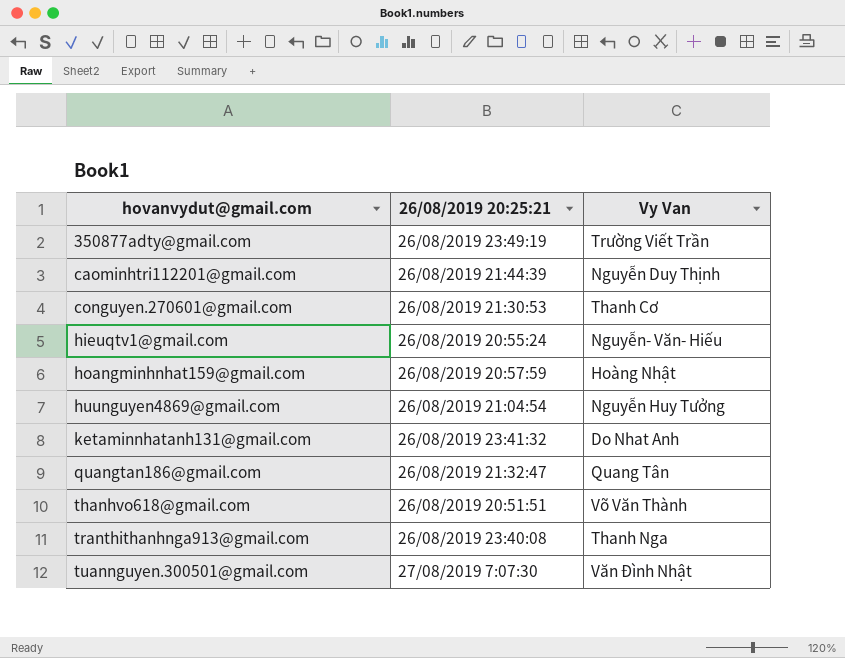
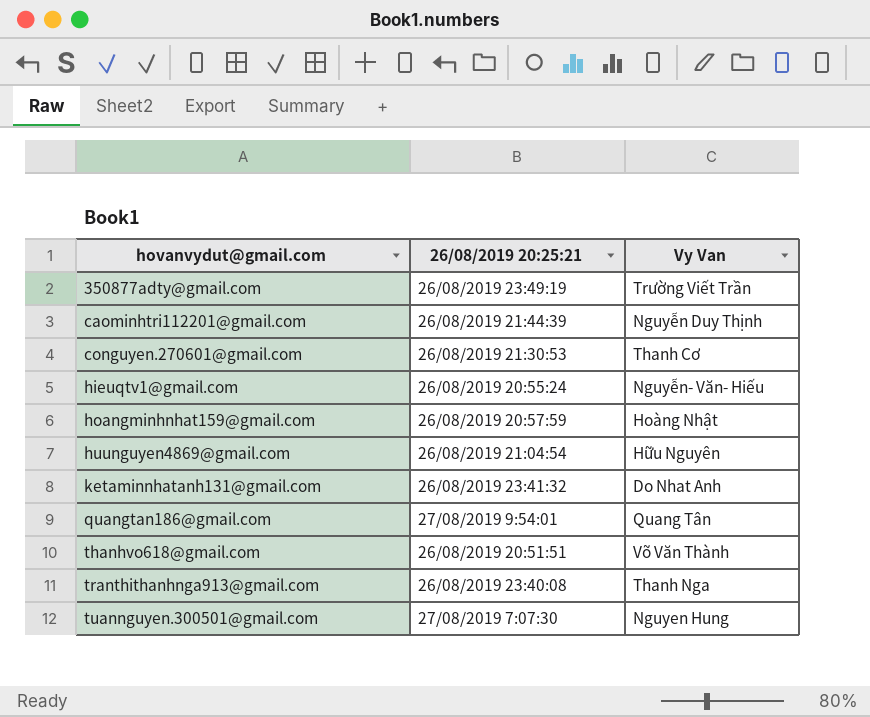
huunguyen4869@gmail.com | Vy Van: Nguyễn Huy Tưởng -> Hữu Nguyên
quangtan186@gmail.com | 26/08/2019 20:25:21: 26/08/2019 21:32:47 -> 27/08/2019 9:54:01
tuannguyen.300501@gmail.com | Vy Van: Văn Đình Nhật -> Nguyen Hung

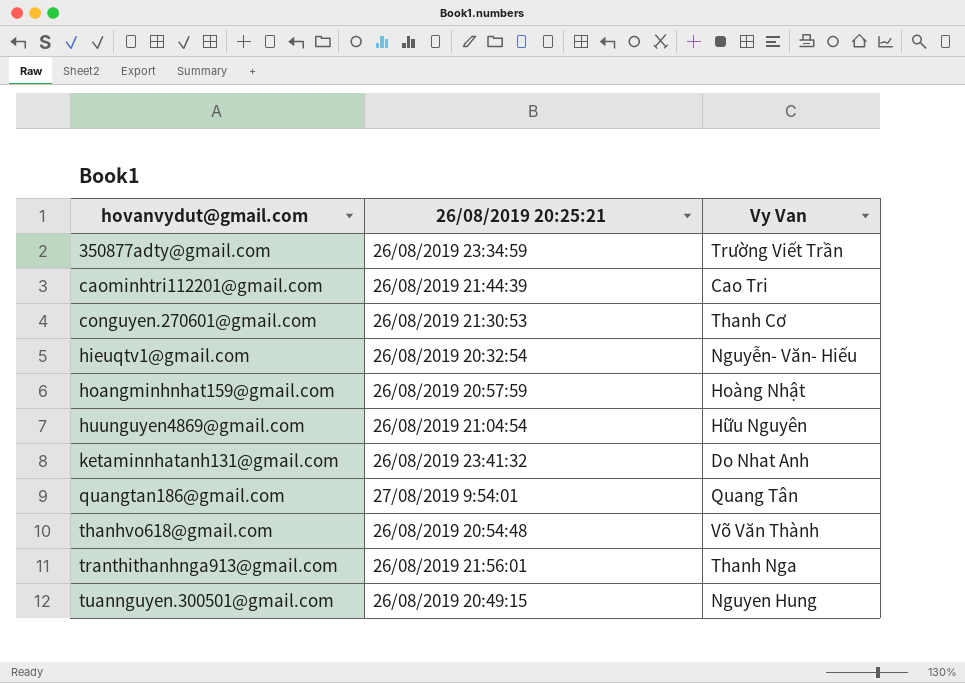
350877adty@gmail.com | 26/08/2019 20:25:21: 26/08/2019 23:49:19 -> 26/08/2019 23:34:59
caominhtri112201@gmail.com | Vy Van: Nguyễn Duy Thịnh -> Cao Tri
hieuqtv1@gmail.com | 26/08/2019 20:25:21: 26/08/2019 20:55:24 -> 26/08/2019 20:32:54
thanhvo618@gmail.com | 26/08/2019 20:25:21: 26/08/2019 20:51:51 -> 26/08/2019 20:54:48
tranthithanhnga913@gmail.com | 26/08/2019 20:25:21: 26/08/2019 23:40:08 -> 26/08/2019 21:56:01
tuannguyen.300501@gmail.com | 26/08/2019 20:25:21: 27/08/2019 7:07:30 -> 26/08/2019 20:49:15

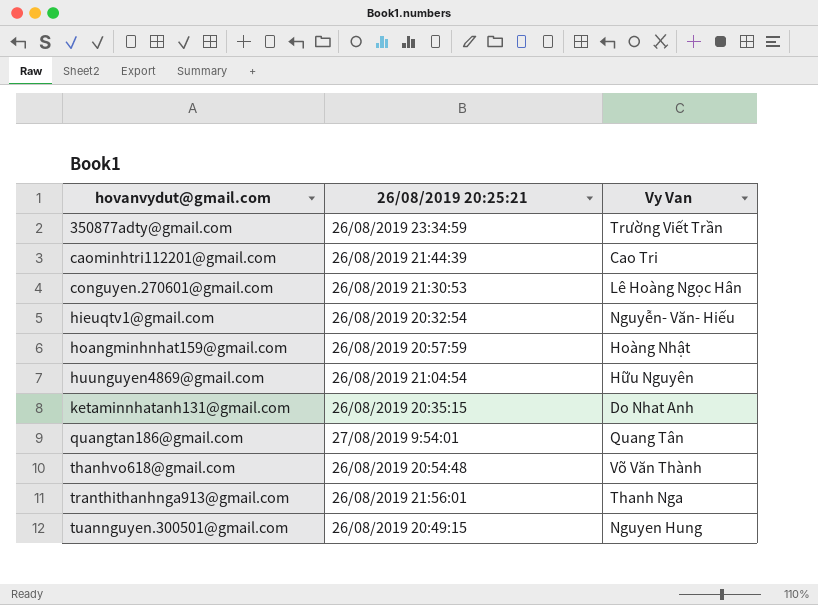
conguyen.270601@gmail.com | Vy Van: Thanh Cơ -> Lê Hoàng Ngọc Hân
ketaminnhatanh131@gmail.com | 26/08/2019 20:25:21: 26/08/2019 23:41:32 -> 26/08/2019 20:35:15

